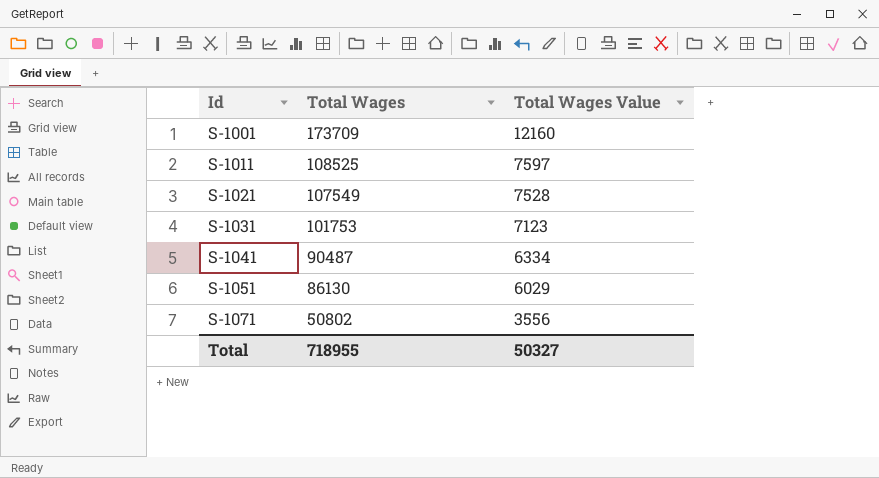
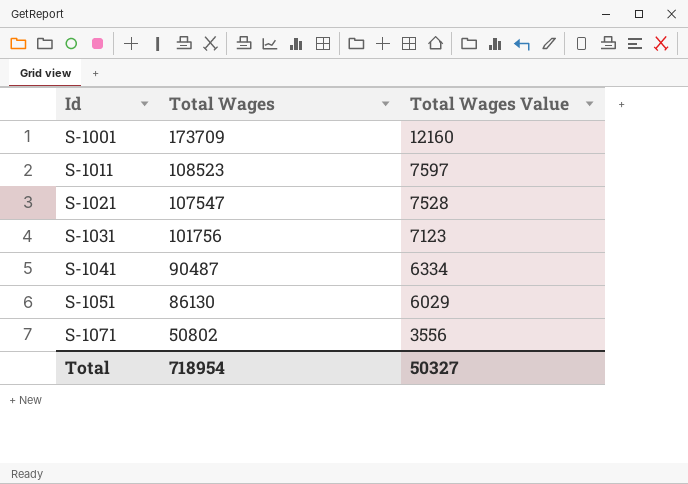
S-1011 | Total Wages: 108525 -> 108523
S-1021 | Total Wages: 107549 -> 107547
S-1031 | Total Wages: 101753 -> 101756
Total | Total Wages: 718955 -> 718954

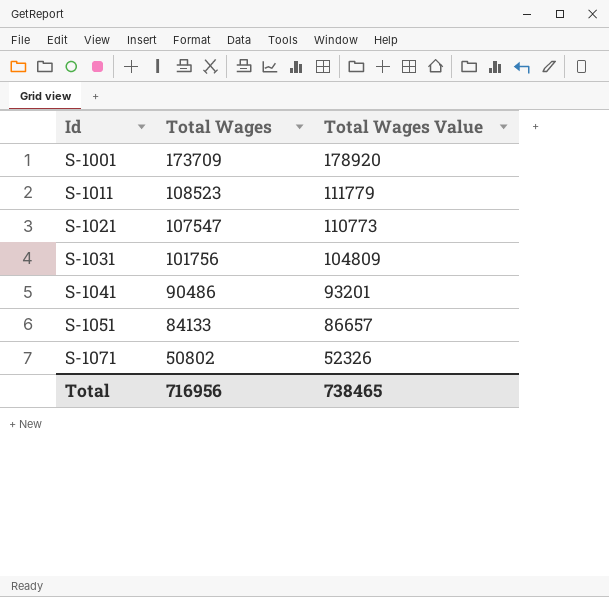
column Total Wages Value | formula: [Total Wages] * 0.07 -> [Total Wages] * 1.03
S-1041 | Total Wages: 90487 -> 90486
S-1051 | Total Wages: 86130 -> 84133
Total | Total Wages: 718954 -> 716956
Total | Total Wages Value: 50327 -> 738465

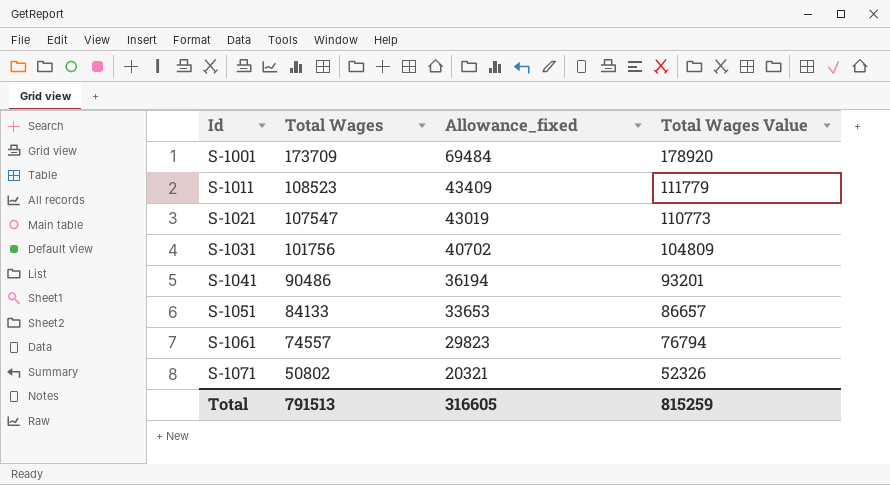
column Allowance_fixed | formula: none -> [Total Wages] * 0.4
row S-1061: none -> 74557 | 29823 | 76794
Total | Total Wages: 716956 -> 791513
Total | Total Wages Value: 738465 -> 815259

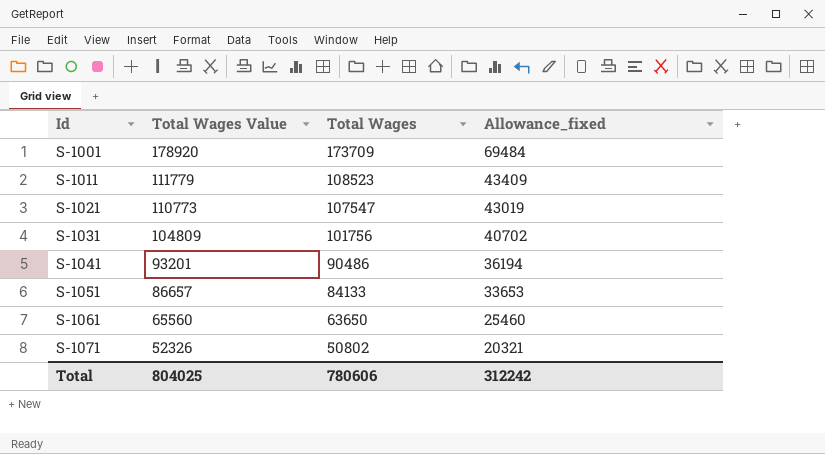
column Total Wages Value | position: 4 -> 2
S-1061 | Total Wages Value: 76794 -> 65560
S-1061 | Total Wages: 74557 -> 63650
S-1061 | Allowance_fixed: 29823 -> 25460
Total | Total Wages Value: 815259 -> 804025
Total | Total Wages: 791513 -> 780606
Total | Allowance_fixed: 316605 -> 312242

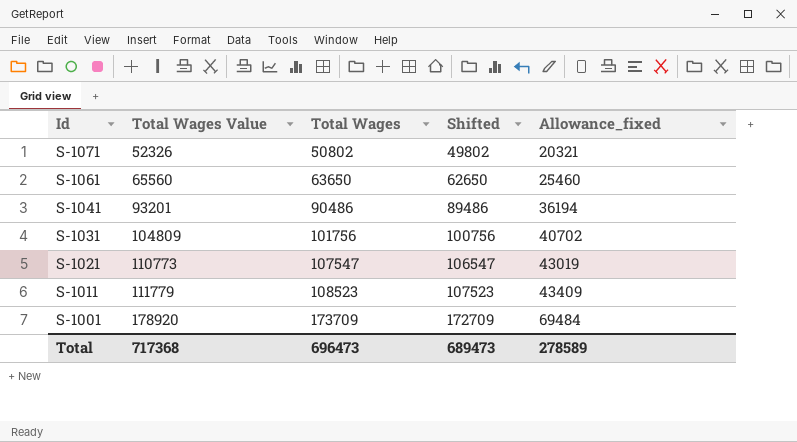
row order: Id ascending -> Id descending
column Shifted | formula: none -> [Total Wages] - 1000
row S-1051: 86657 | 84133 | 33653 -> none
Total | Total Wages Value: 804025 -> 717368
Total | Total Wages: 780606 -> 696473
Total | Allowance_fixed: 312242 -> 278589

